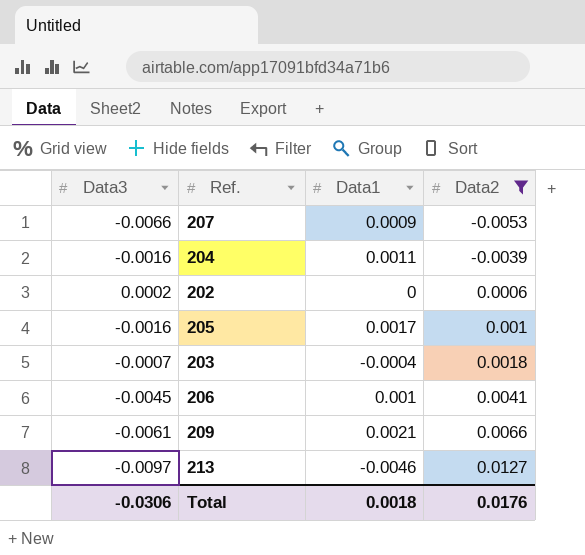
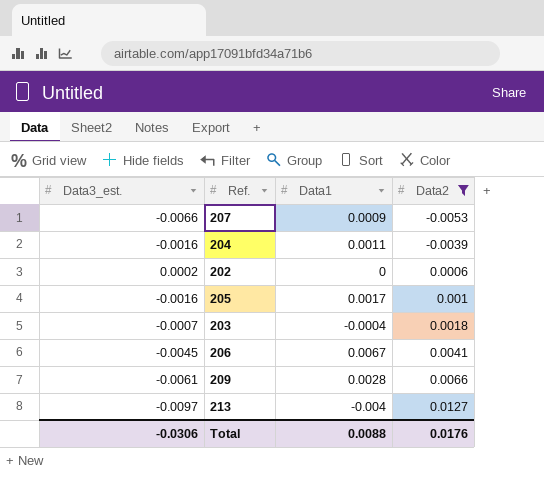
column name: Data3 -> Data3_est.
206 | Data1: 0.001 -> 0.0067
209 | Data1: 0.0021 -> 0.0028
213 | Data1: -0.0046 -> -0.004
Total | Data1: 0.0018 -> 0.0088

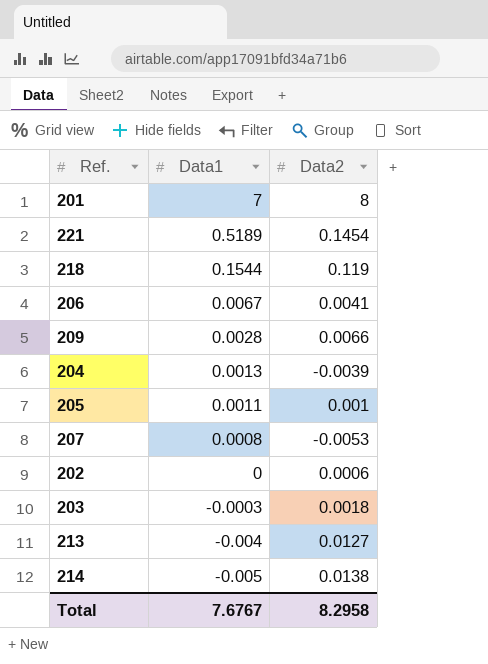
filter: Data2 <= 0.0127 -> none
row order: Data2 ascending -> Data1 descending
column Data3_est. | position: 1 -> none
204 | Data1: 0.0011 -> 0.0013
205 | Data1: 0.0017 -> 0.0011
207 | Data1: 0.0009 -> 0.0008
203 | Data1: -0.0004 -> -0.0003
Total | Data1: 0.0088 -> 7.6767
Total | Data2: 0.0176 -> 8.2958

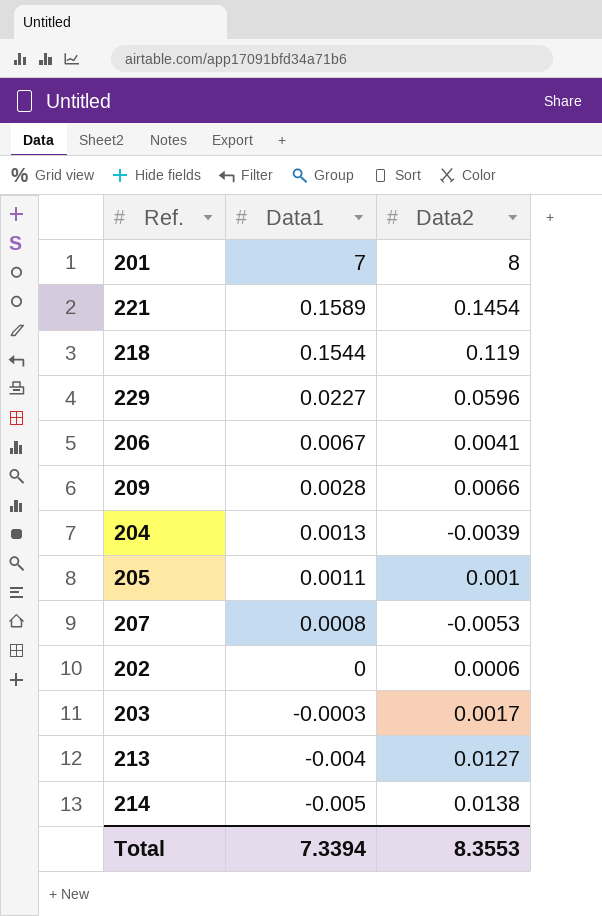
221 | Data1: 0.5189 -> 0.1589
row 229: none -> 0.0227 | 0.0596
203 | Data2: 0.0018 -> 0.0017
Total | Data1: 7.6767 -> 7.3394
Total | Data2: 8.2958 -> 8.3553

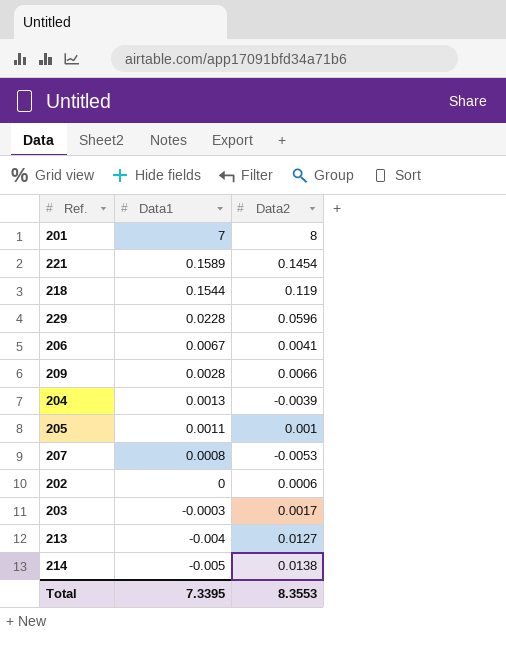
229 | Data1: 0.0227 -> 0.0228
Total | Data1: 7.3394 -> 7.3395

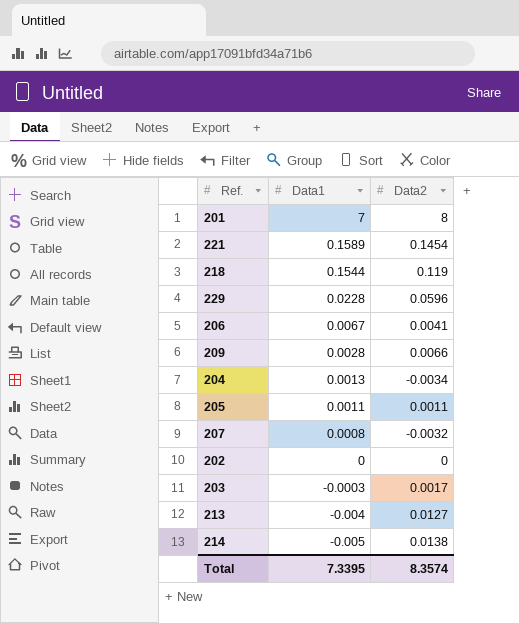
204 | Data2: -0.0039 -> -0.0034
205 | Data2: 0.001 -> 0.0011
207 | Data2: -0.0053 -> -0.0032
202 | Data2: 0.0006 -> 0
Total | Data2: 8.3553 -> 8.3574

